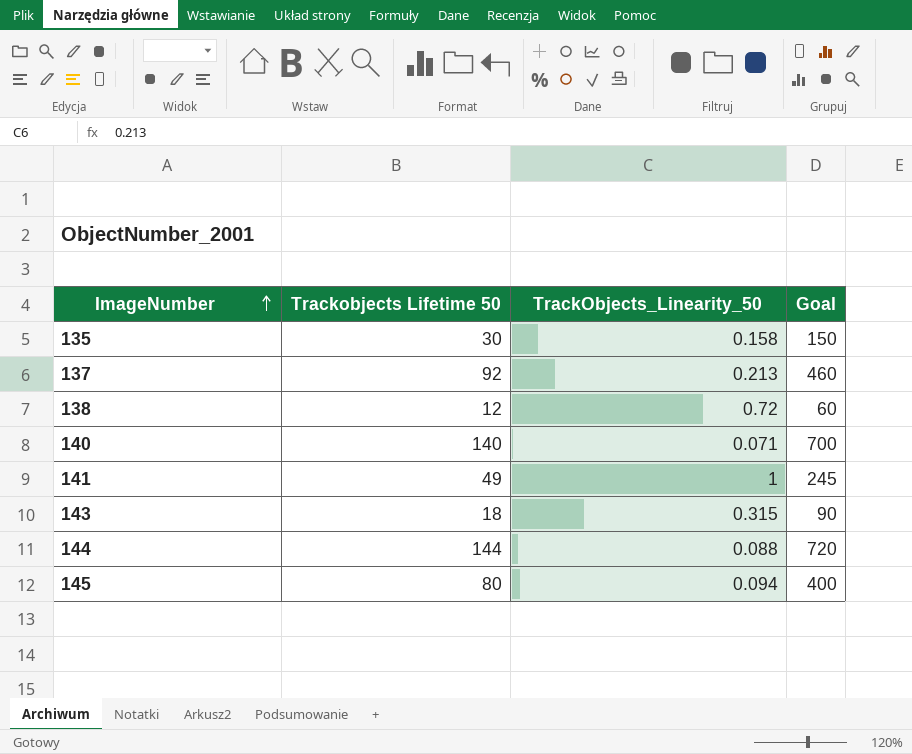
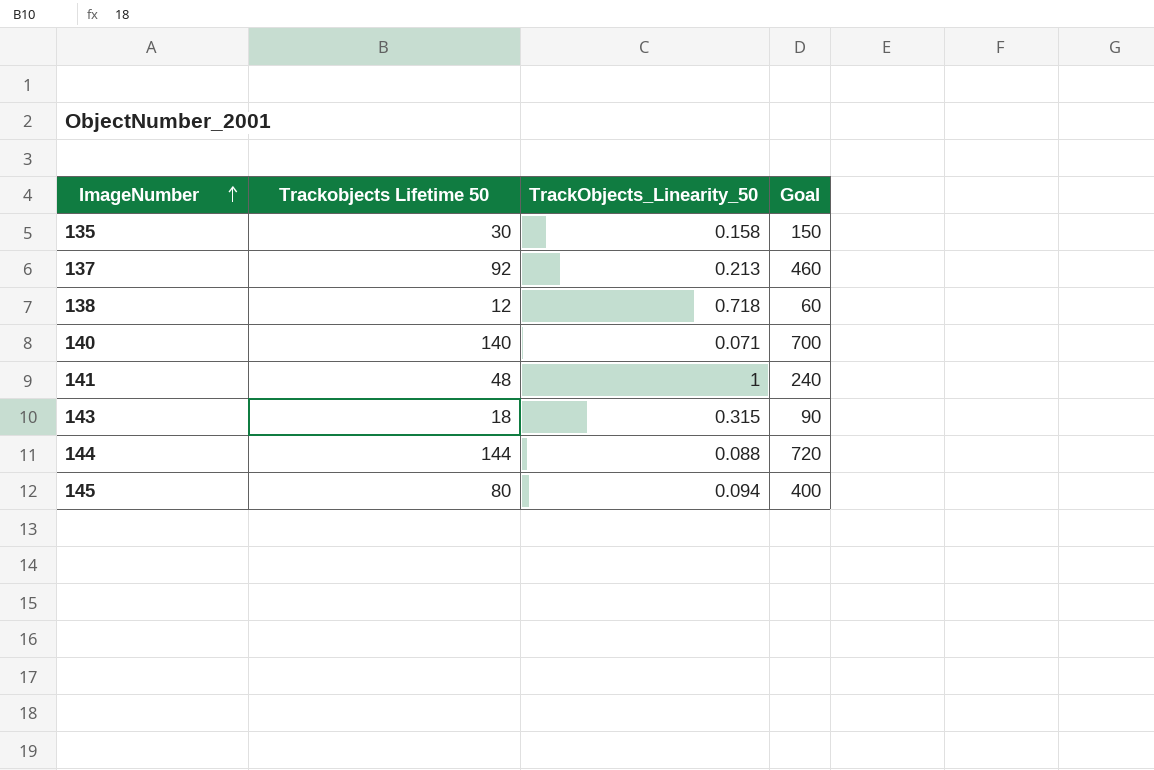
138 | TrackObjects_Linearity_50: 0.72 -> 0.718
141 | Trackobjects Lifetime 50: 49 -> 48
141 | Goal: 245 -> 240

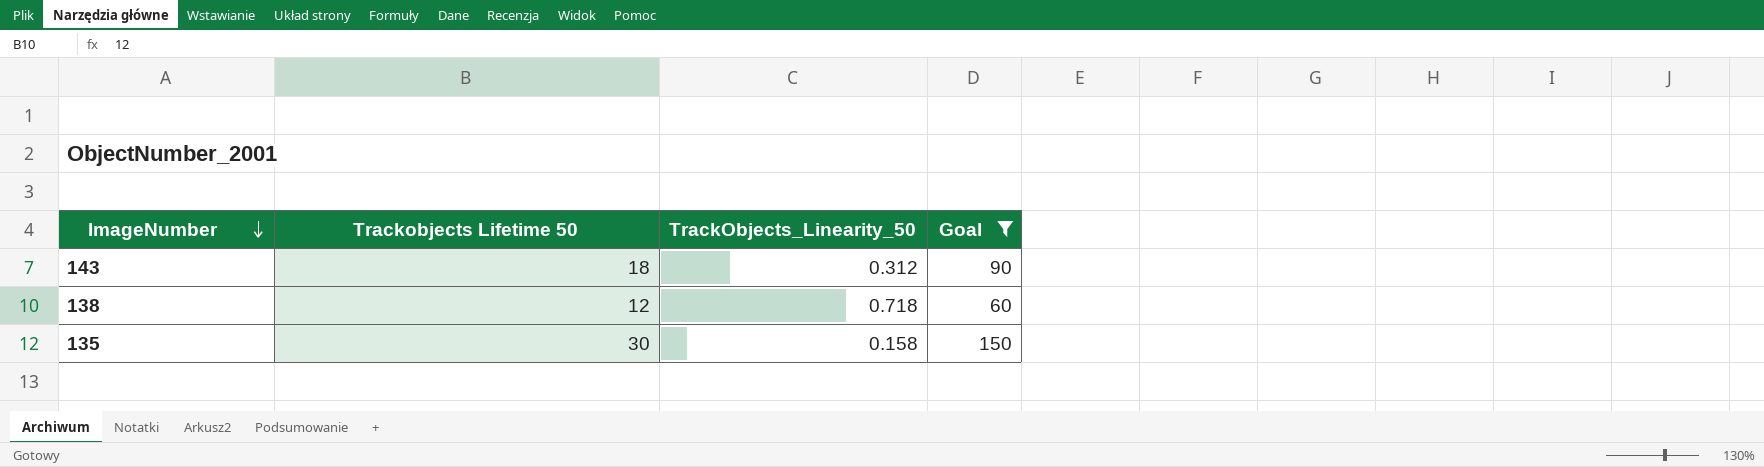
filter: none -> Goal <= 150
row order: ImageNumber ascending -> ImageNumber descending
143 | TrackObjects_Linearity_50: 0.315 -> 0.312

